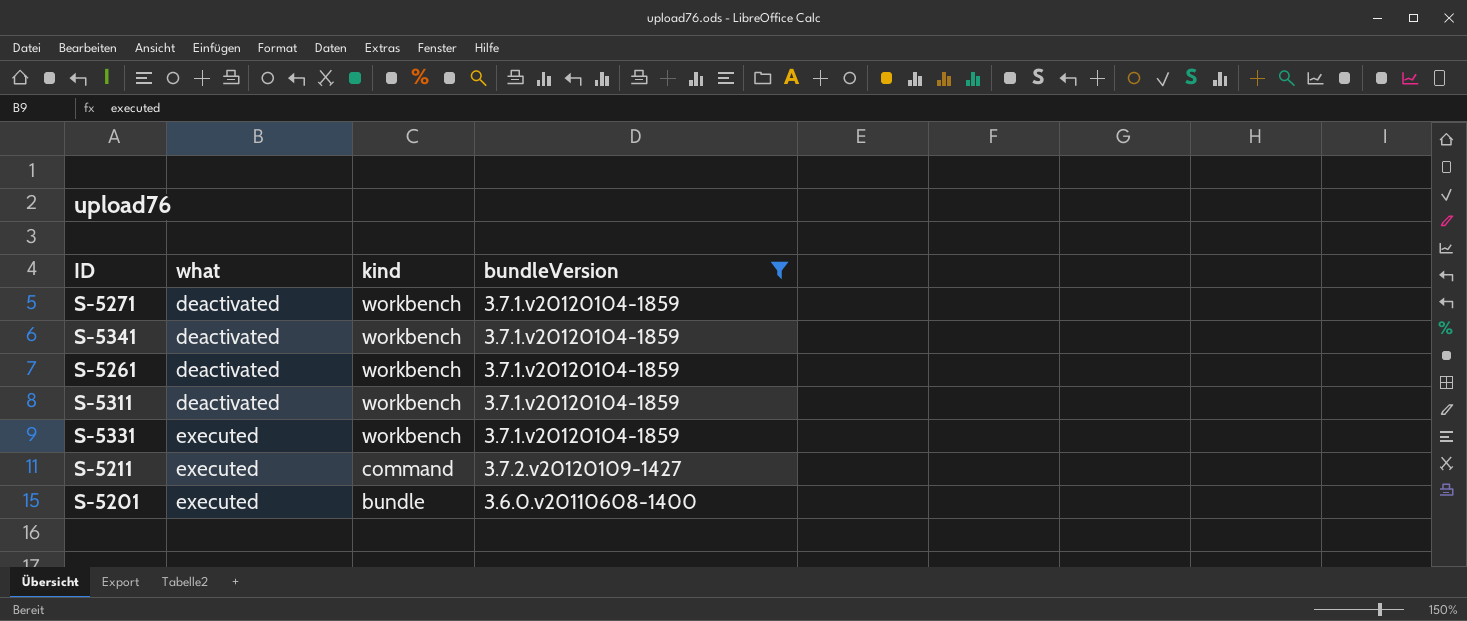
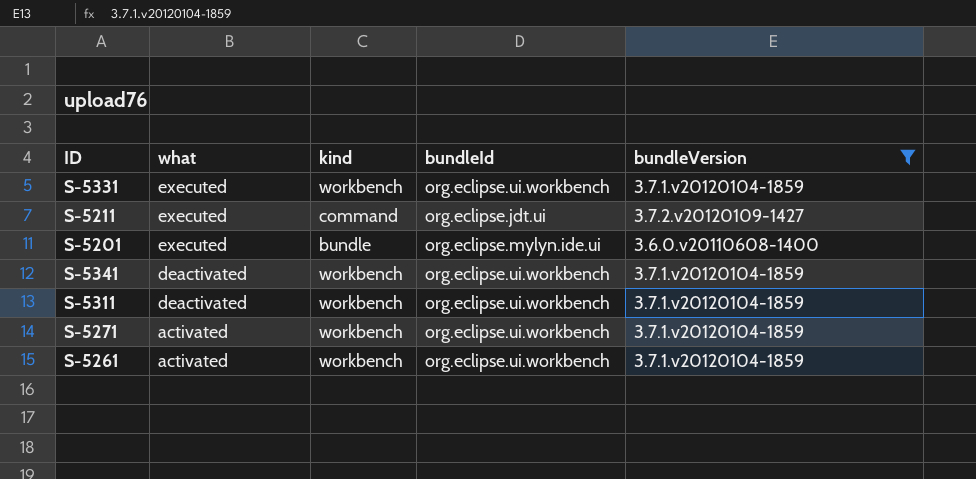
row order: what ascending -> what descending
column bundleId | position: none -> 4
S-5271 | what: deactivated -> activated
S-5261 | what: deactivated -> activated

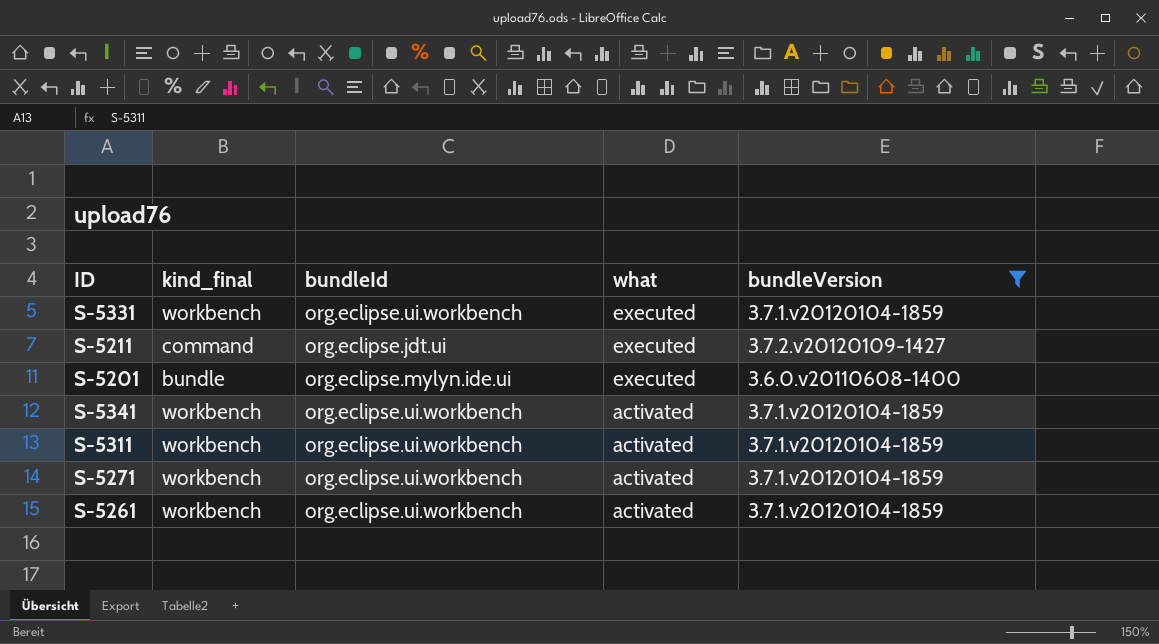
column name: kind -> kind_final
column what | position: 2 -> 4
S-5341 | what: deactivated -> activated
S-5311 | what: deactivated -> activated

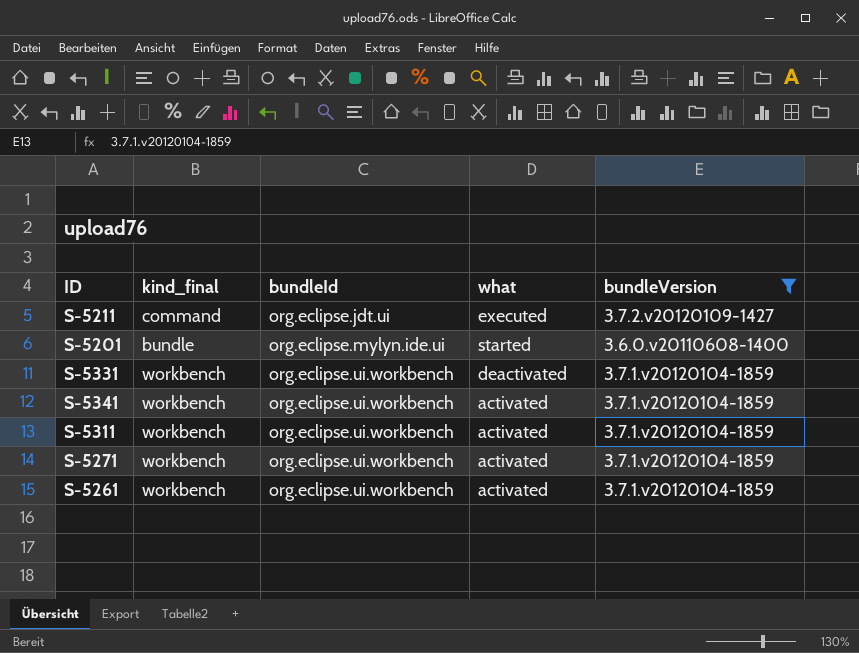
row order: what descending -> bundleId ascending
S-5201 | what: executed -> started
S-5331 | what: executed -> deactivated

